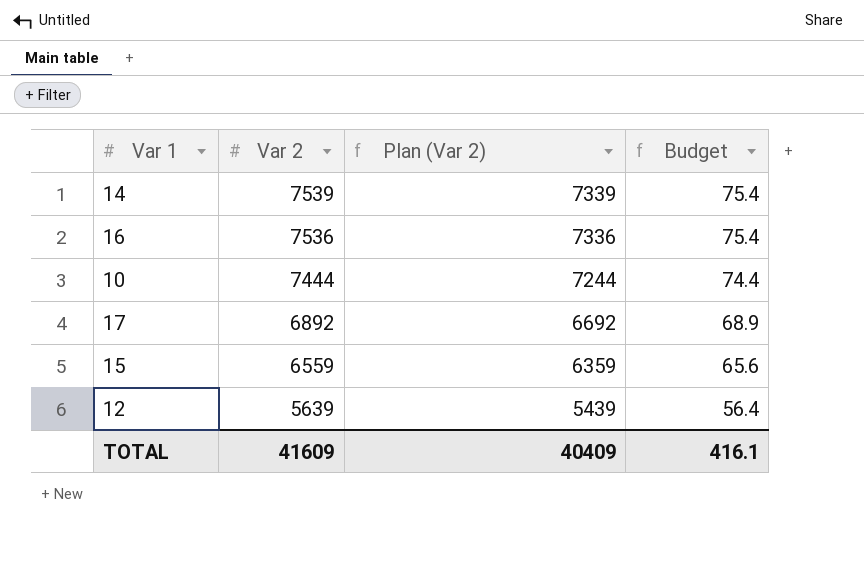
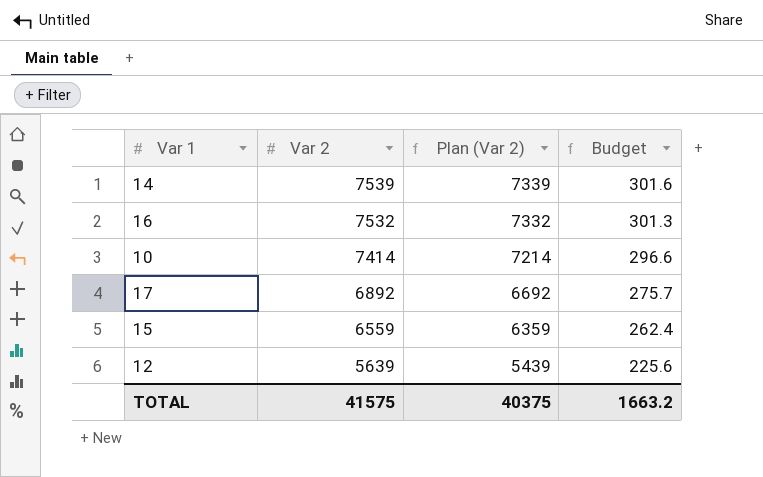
column Budget | formula: [Var 2] * 0.01 -> [Var 2] * 0.04
16 | Var 2: 7536 -> 7532
16 | Plan (Var 2): 7336 -> 7332
10 | Var 2: 7444 -> 7414
10 | Plan (Var 2): 7244 -> 7214
TOTAL | Var 2: 41609 -> 41575
TOTAL | Plan (Var 2): 40409 -> 40375
TOTAL | Budget: 416.1 -> 1663.2

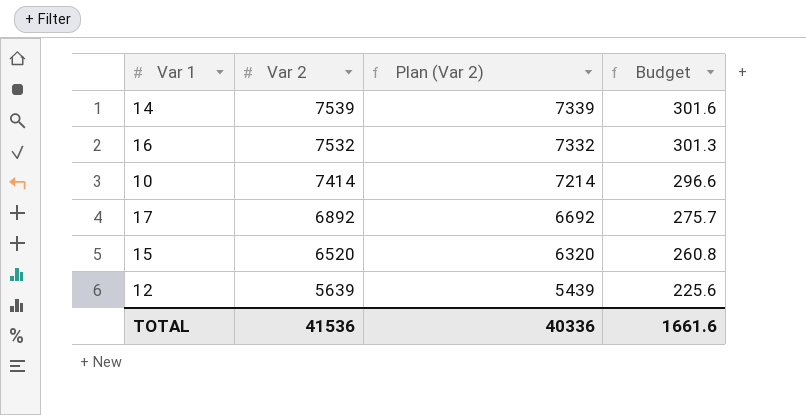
15 | Var 2: 6559 -> 6520
15 | Plan (Var 2): 6359 -> 6320
15 | Budget: 262.4 -> 260.8
TOTAL | Var 2: 41575 -> 41536
TOTAL | Plan (Var 2): 40375 -> 40336
TOTAL | Budget: 1663.2 -> 1661.6

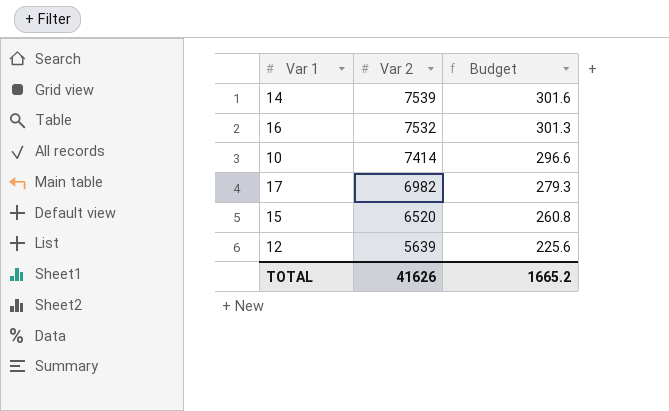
column Plan (Var 2) | formula: [Var 2] - 200 -> none
17 | Var 2: 6892 -> 6982
17 | Budget: 275.7 -> 279.3
TOTAL | Var 2: 41536 -> 41626
TOTAL | Budget: 1661.6 -> 1665.2

